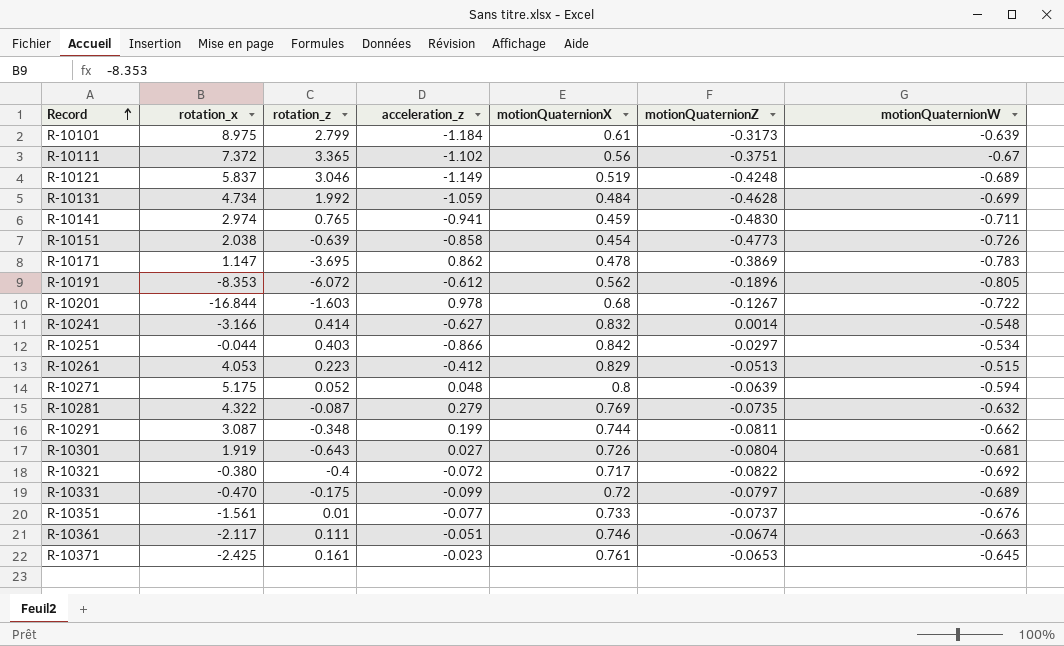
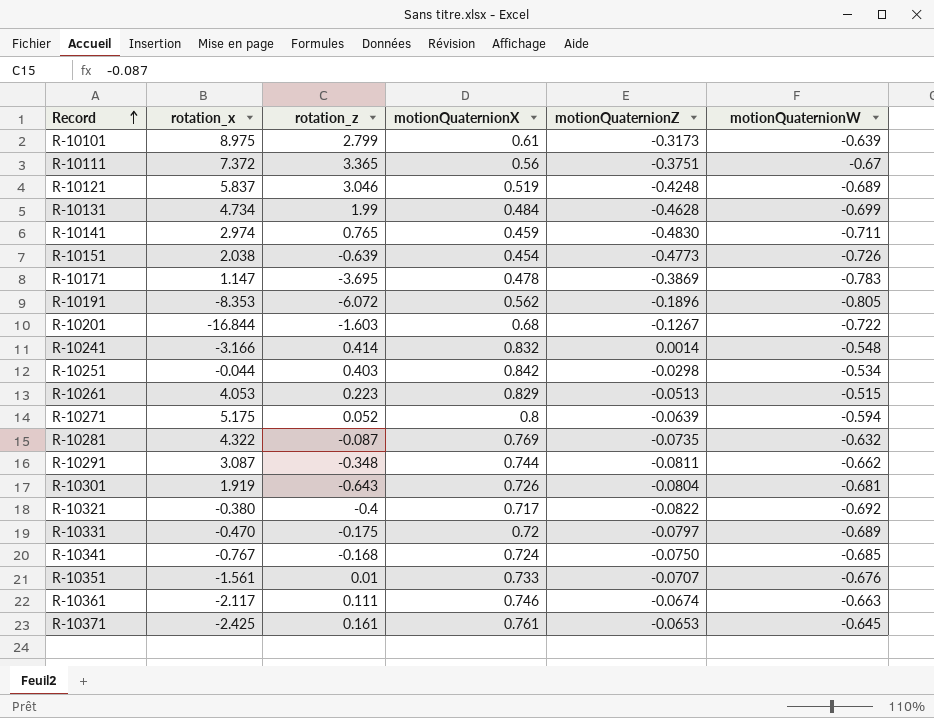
column acceleration_z | position: 4 -> none
R-10131 | rotation_z: 1.992 -> 1.99
R-10251 | motionQuaternionZ: -0.0297 -> -0.0298
row R-10341: none -> -0.767 | -0.168 | 0.724 | -0.0750 | -0.685
R-10351 | motionQuaternionZ: -0.0737 -> -0.0707

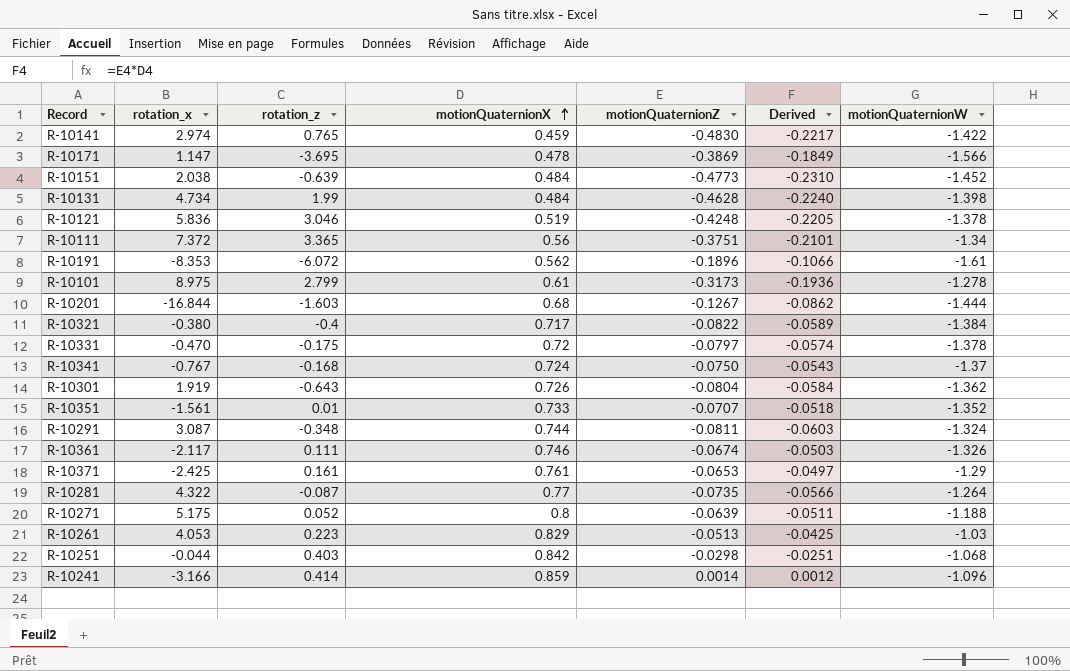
row order: Record ascending -> motionQuaternionX ascending
column Derived | formula: none -> [motionQuaternionX] * [motionQuaternionZ]
R-10141 | motionQuaternionW: -0.711 -> -1.422
R-10171 | motionQuaternionW: -0.783 -> -1.566
R-10151 | motionQuaternionX: 0.454 -> 0.484
R-10151 | motionQuaternionW: -0.726 -> -1.452
R-10131 | motionQuaternionW: -0.699 -> -1.398
R-10121 | rotation_x: 5.837 -> 5.836
R-10121 | motionQuaternionW: -0.689 -> -1.378
R-10111 | motionQuaternionW: -0.67 -> -1.34
R-10191 | motionQuaternionW: -0.805 -> -1.61
R-10101 | motionQuaternionW: -0.639 -> -1.278
R-10201 | motionQuaternionW: -0.722 -> -1.444
R-10321 | motionQuaternionW: -0.692 -> -1.384
R-10331 | motionQuaternionW: -0.689 -> -1.378
R-10341 | motionQuaternionW: -0.685 -> -1.37
R-10301 | motionQuaternionW: -0.681 -> -1.362
R-10351 | motionQuaternionW: -0.676 -> -1.352
R-10291 | motionQuaternionW: -0.662 -> -1.324
R-10361 | motionQuaternionW: -0.663 -> -1.326
R-10371 | motionQuaternionW: -0.645 -> -1.29
R-10281 | motionQuaternionX: 0.769 -> 0.77
R-10281 | motionQuaternionW: -0.632 -> -1.264
R-10271 | motionQuaternionW: -0.594 -> -1.188
R-10261 | motionQuaternionW: -0.515 -> -1.03
R-10251 | motionQuaternionW: -0.534 -> -1.068
R-10241 | motionQuaternionX: 0.832 -> 0.859
R-10241 | motionQuaternionW: -0.548 -> -1.096

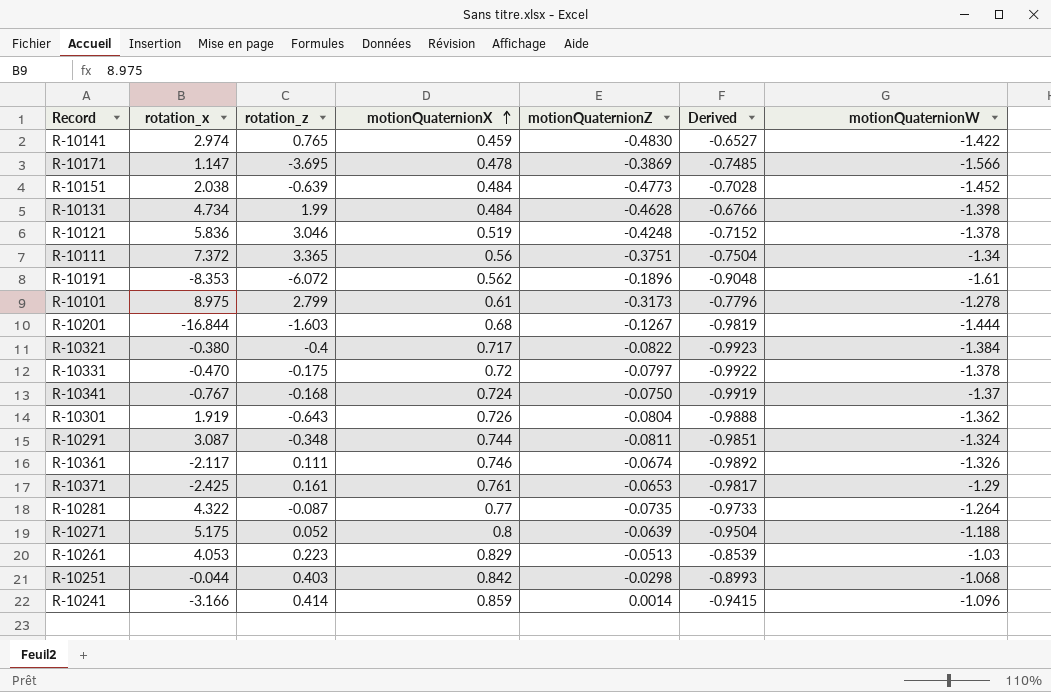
column Derived | formula: [motionQuaternionX] * [motionQuaternionZ] -> [motionQuaternionX] * [motionQuaternionW]
row R-10351: -1.561 | 0.01 | 0.733 | -0.0707 | -0.0518 | -1.352 -> none

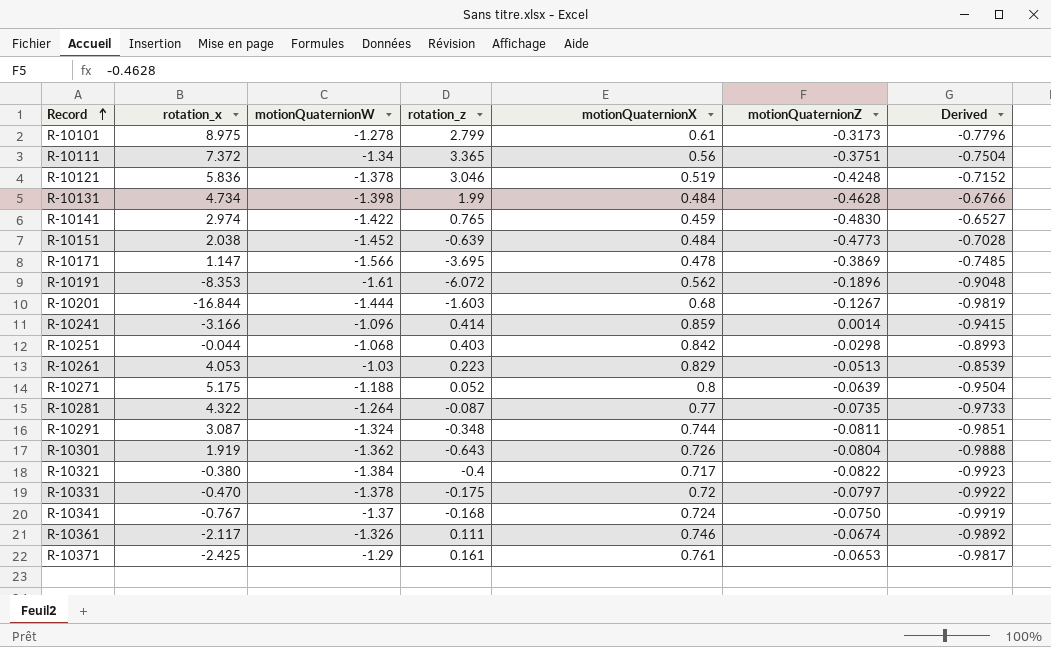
row order: motionQuaternionX ascending -> Record ascending
column motionQuaternionW | position: 7 -> 3

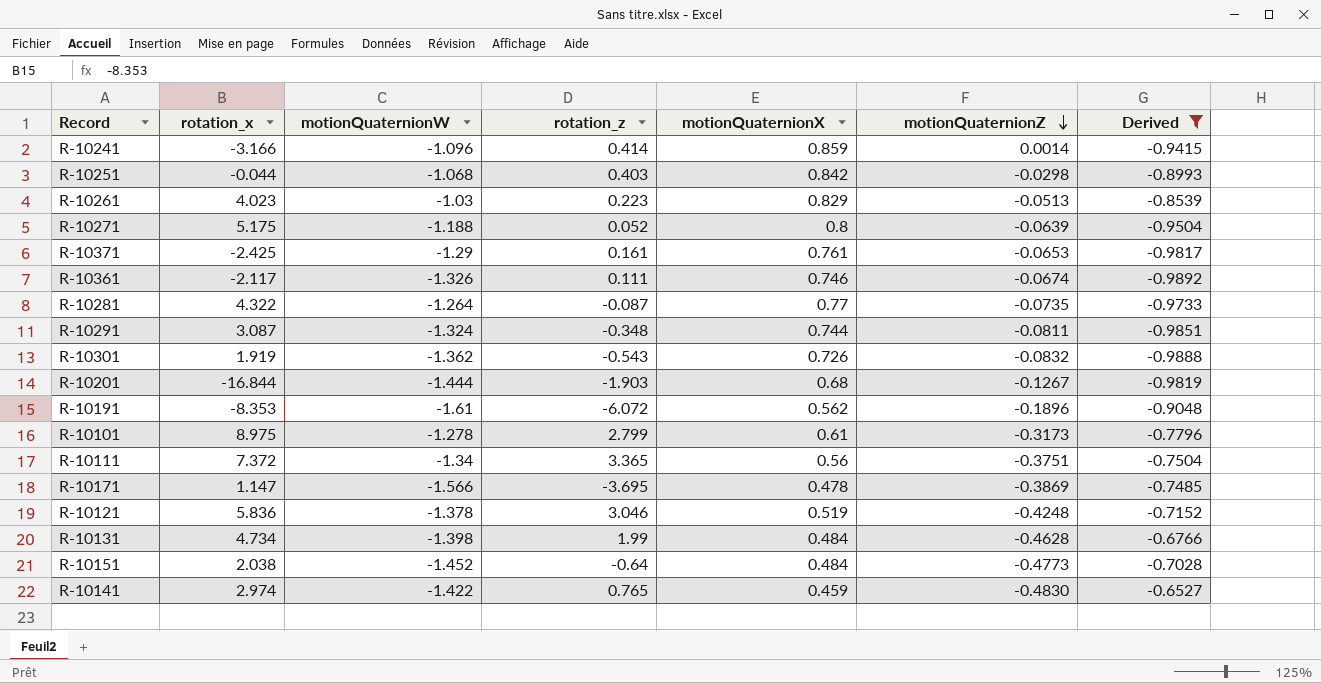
filter: none -> Derived >= -0.9892
row order: Record ascending -> motionQuaternionZ descending
R-10261 | rotation_x: 4.053 -> 4.023
R-10301 | rotation_z: -0.643 -> -0.543
R-10301 | motionQuaternionZ: -0.0804 -> -0.0832
R-10201 | rotation_z: -1.603 -> -1.903
R-10151 | rotation_z: -0.639 -> -0.64

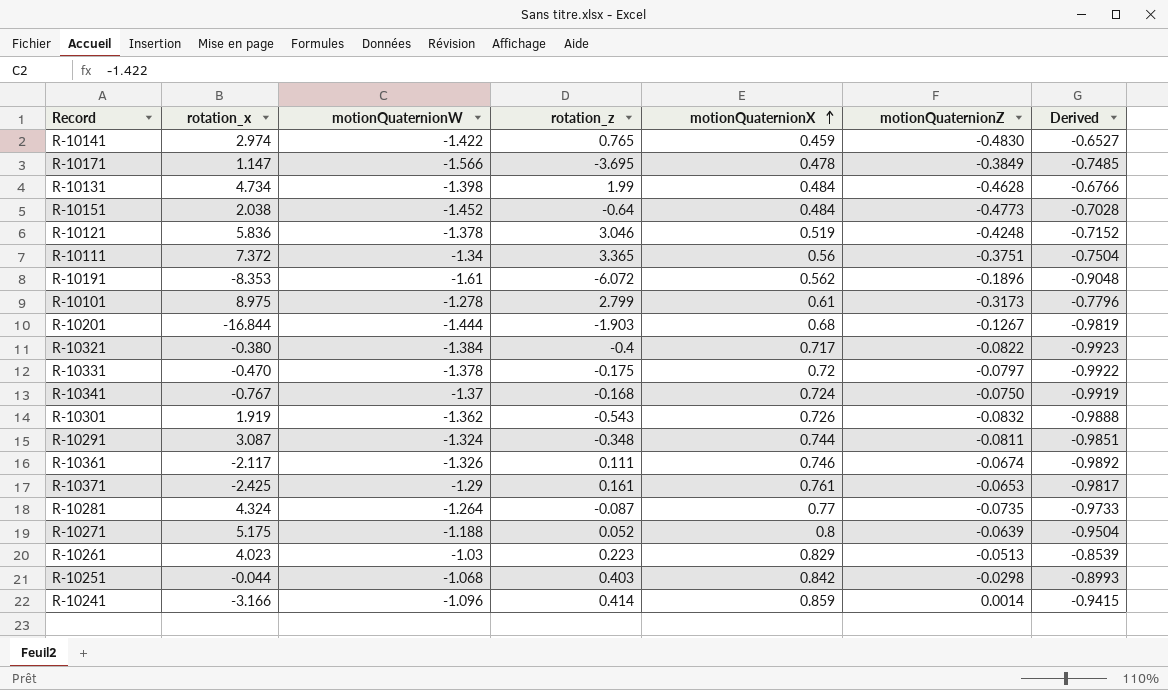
filter: Derived >= -0.9892 -> none
row order: motionQuaternionZ descending -> motionQuaternionX ascending
R-10171 | motionQuaternionZ: -0.3869 -> -0.3849
R-10281 | rotation_x: 4.322 -> 4.324

